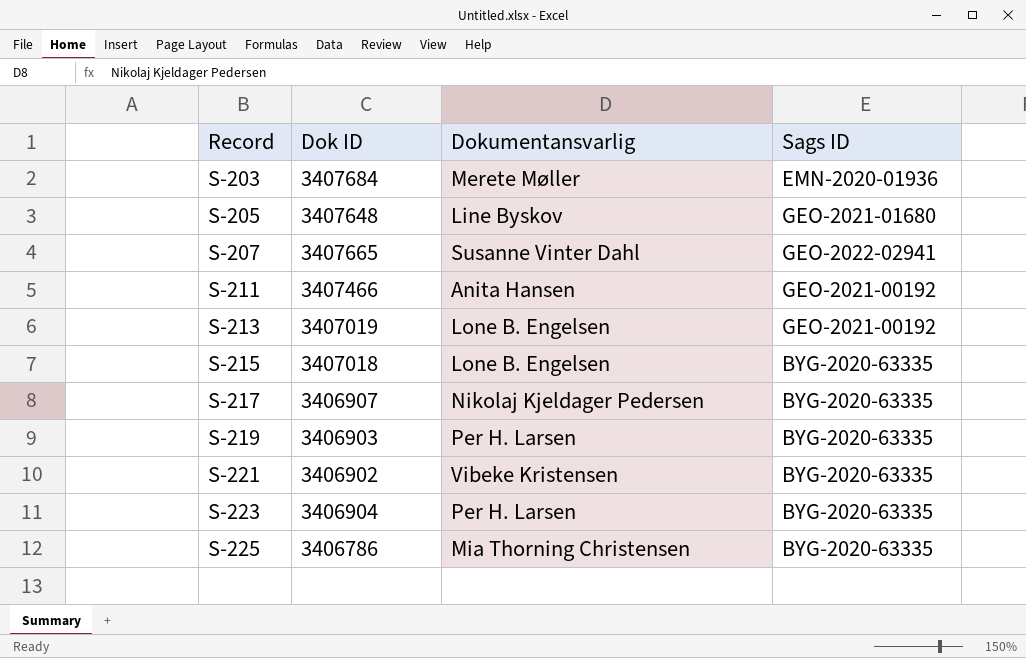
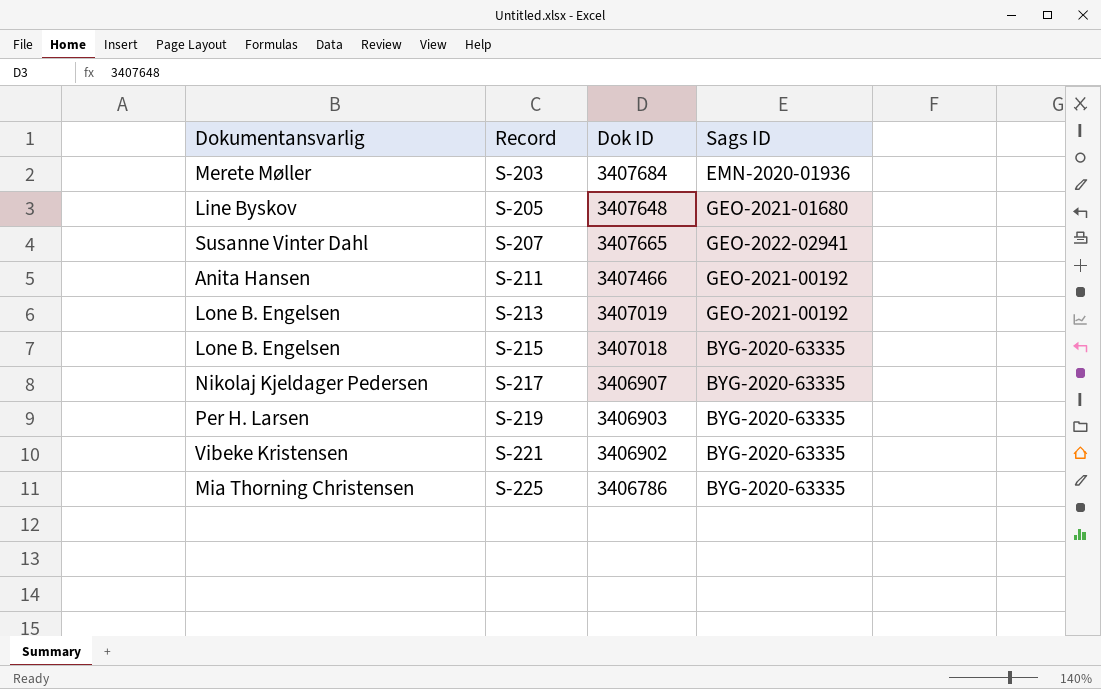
column Dokumentansvarlig | position: 3 -> 1
row S-223: 3406904 | Per H. Larsen | BYG-2020-63335 -> none

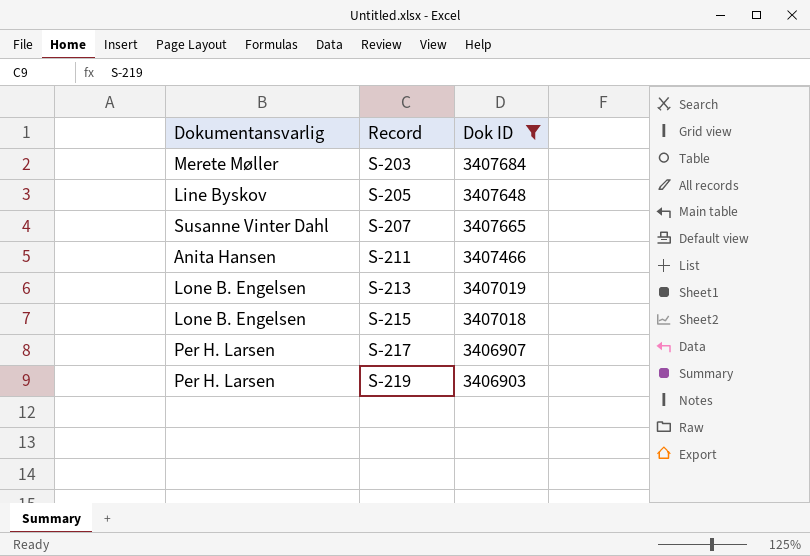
filter: none -> Dok ID >= 3406903
column Sags ID | position: 4 -> none
S-217 | Dokumentansvarlig: Nikolaj Kjeldager Pedersen -> Per H. Larsen

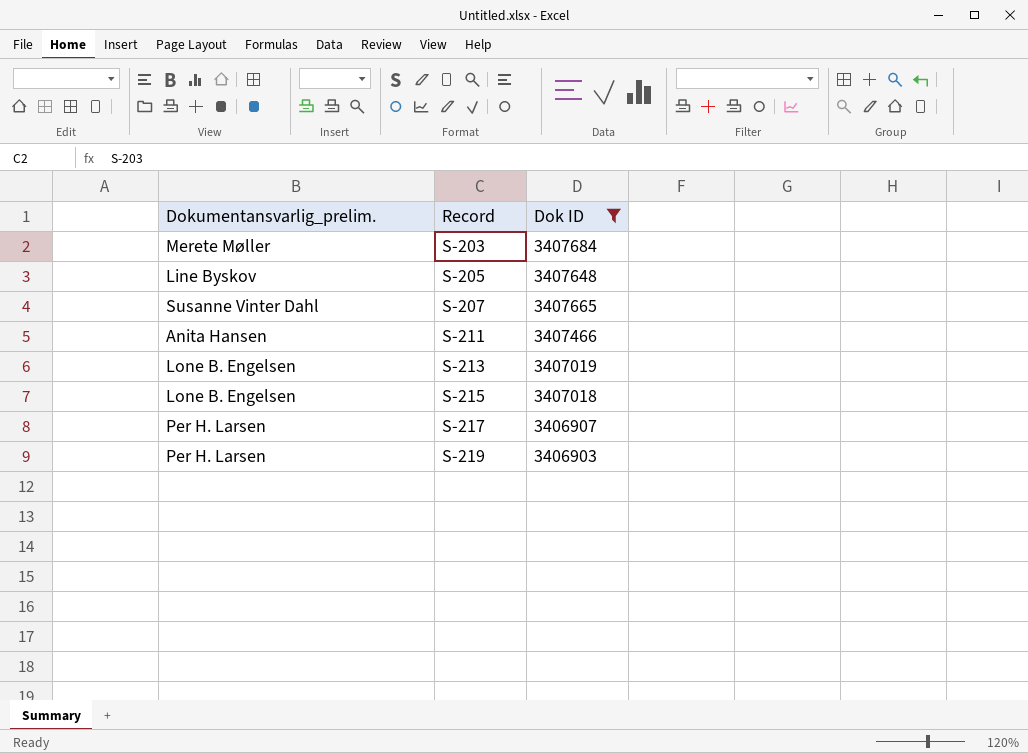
column name: Dokumentansvarlig -> Dokumentansvarlig_prelim.

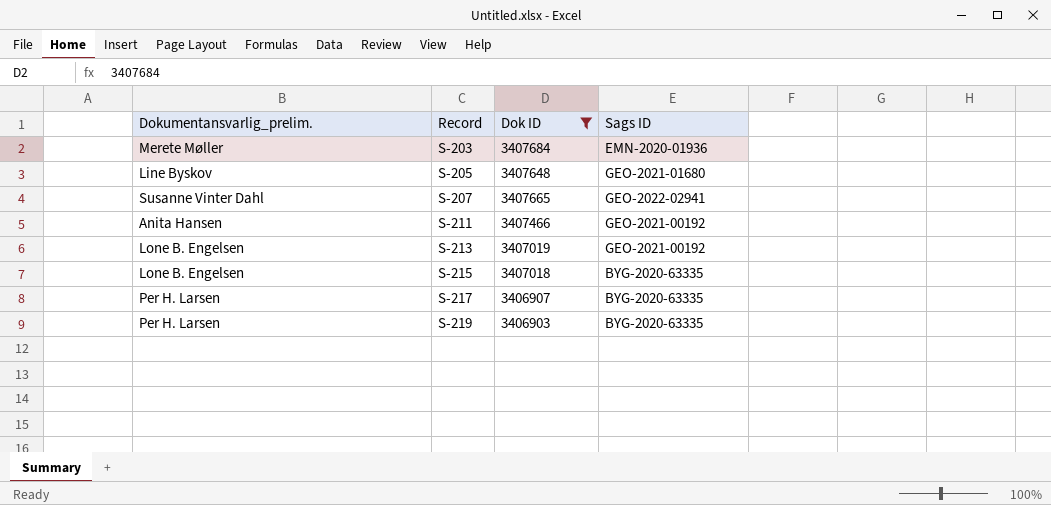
column Sags ID | position: none -> 4

